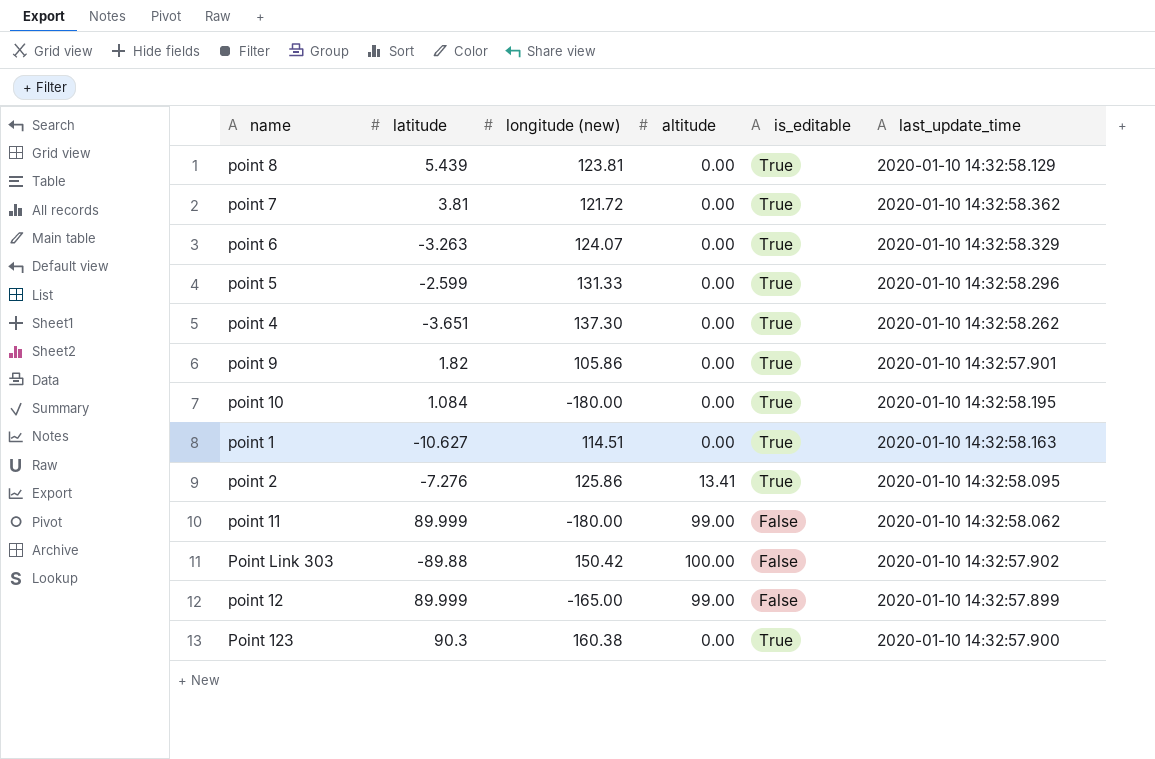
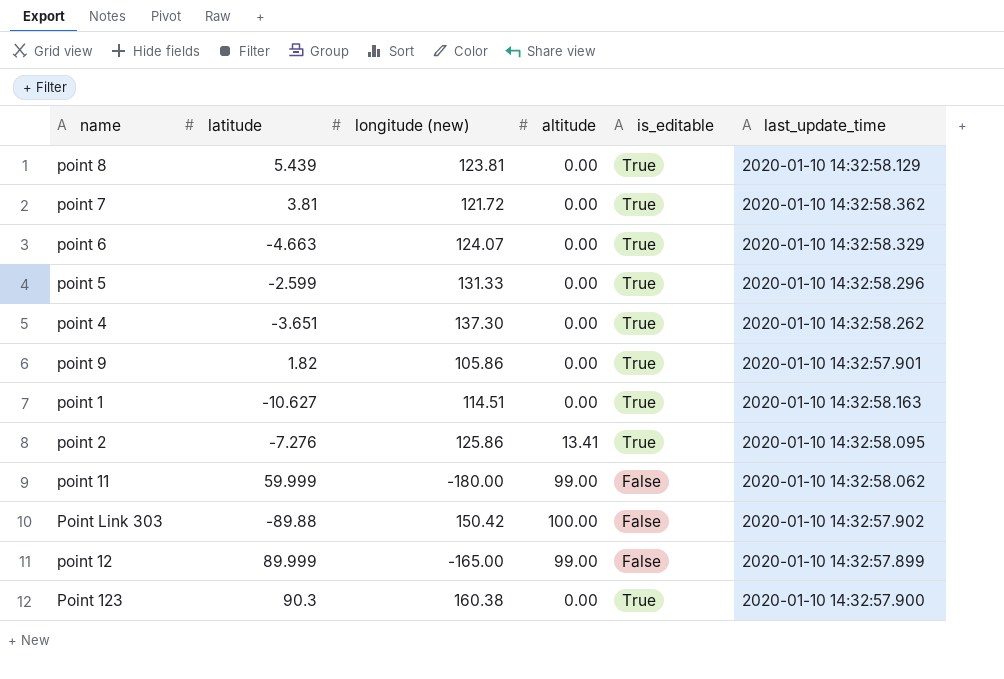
row point 10: 1.084 | -180.00 | 0.00 | True | 2020-01-10 14:32:58.195 -> none
point 6 | latitude: -3.263 -> -4.663
point 11 | latitude: 89.999 -> 59.999

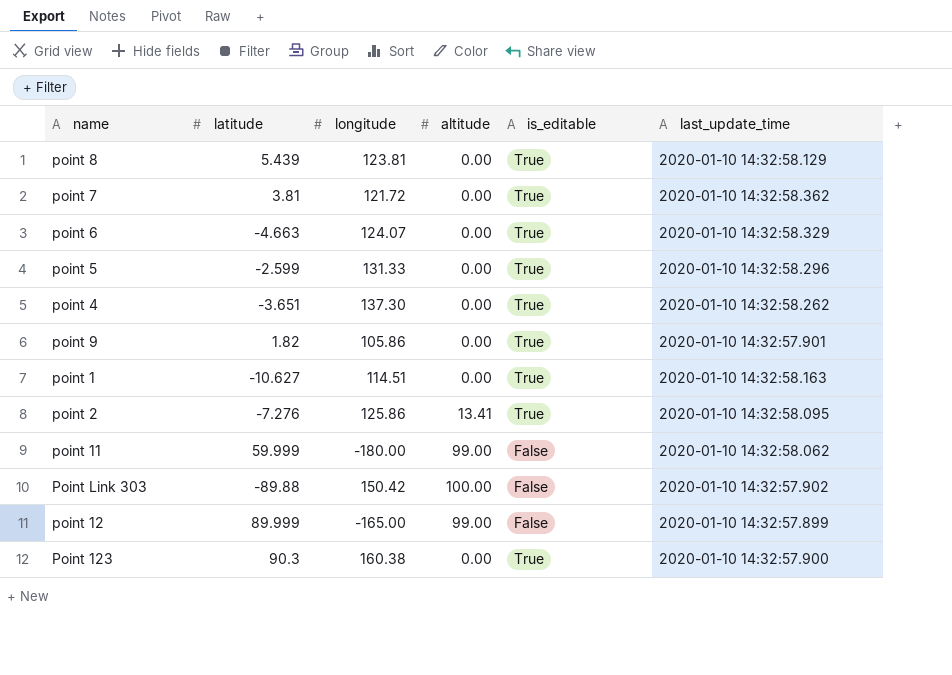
column name: longitude (new) -> longitude

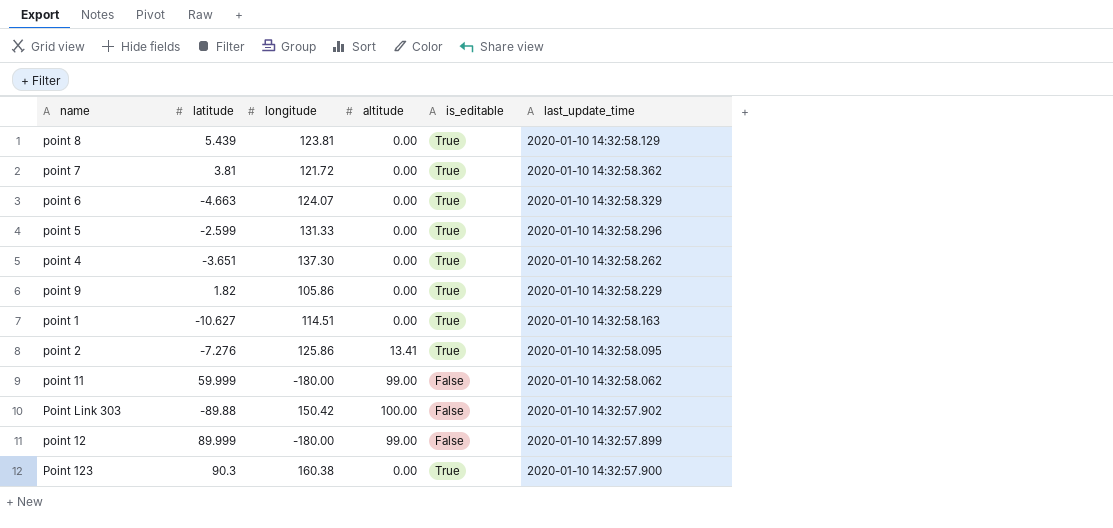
point 9 | last_update_time: 2020-01-10 14:32:57.901 -> 2020-01-10 14:32:58.229
point 12 | longitude: -165.00 -> -180.00

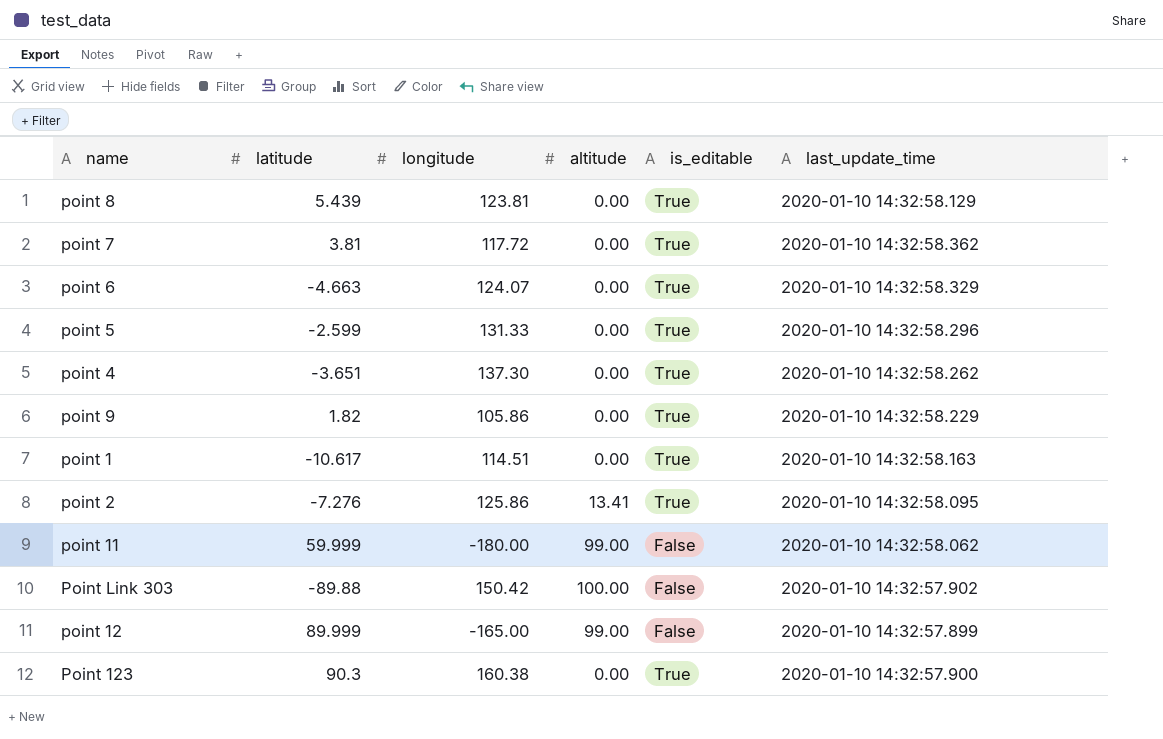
point 7 | longitude: 121.72 -> 117.72
point 1 | latitude: -10.627 -> -10.617
point 12 | longitude: -180.00 -> -165.00

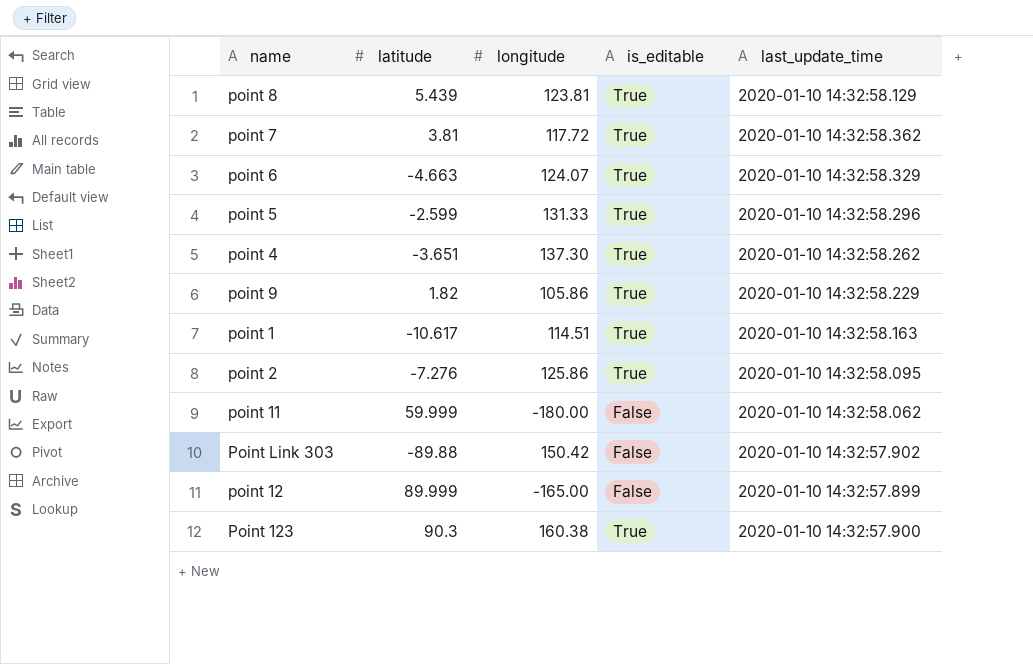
column altitude | position: 4 -> none

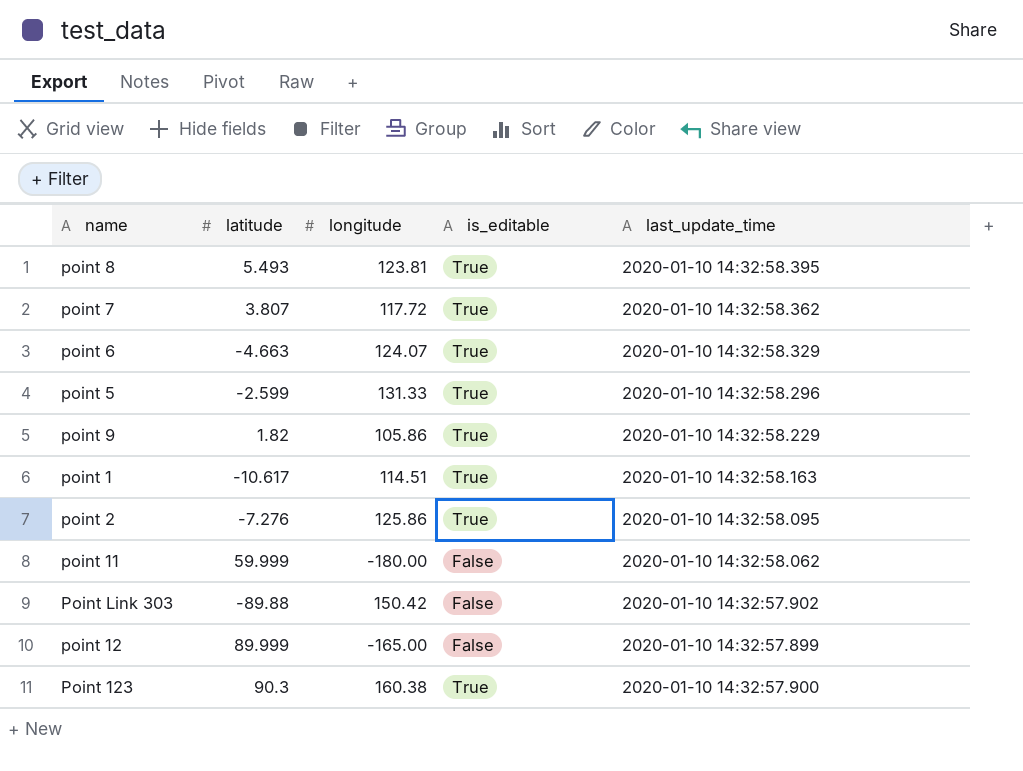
row point 4: -3.651 | 137.30 | True | 2020-01-10 14:32:58.262 -> none
point 8 | latitude: 5.439 -> 5.493
point 8 | last_update_time: 2020-01-10 14:32:58.129 -> 2020-01-10 14:32:58.395
point 7 | latitude: 3.81 -> 3.807

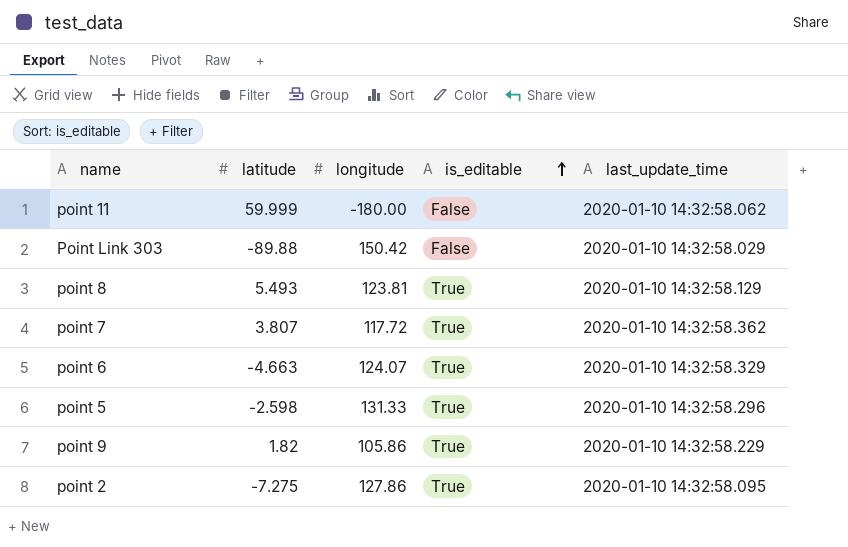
row order: none -> is_editable ascending
row point 1: -10.617 | 114.51 | True | 2020-01-10 14:32:58.163 -> none
row point 12: 89.999 | -165.00 | False | 2020-01-10 14:32:57.899 -> none
row Point 123: 90.3 | 160.38 | True | 2020-01-10 14:32:57.900 -> none
Point Link 303 | last_update_time: 2020-01-10 14:32:57.902 -> 2020-01-10 14:32:58.029
point 8 | last_update_time: 2020-01-10 14:32:58.395 -> 2020-01-10 14:32:58.129
point 5 | latitude: -2.599 -> -2.598
point 2 | latitude: -7.276 -> -7.275
point 2 | longitude: 125.86 -> 127.86

